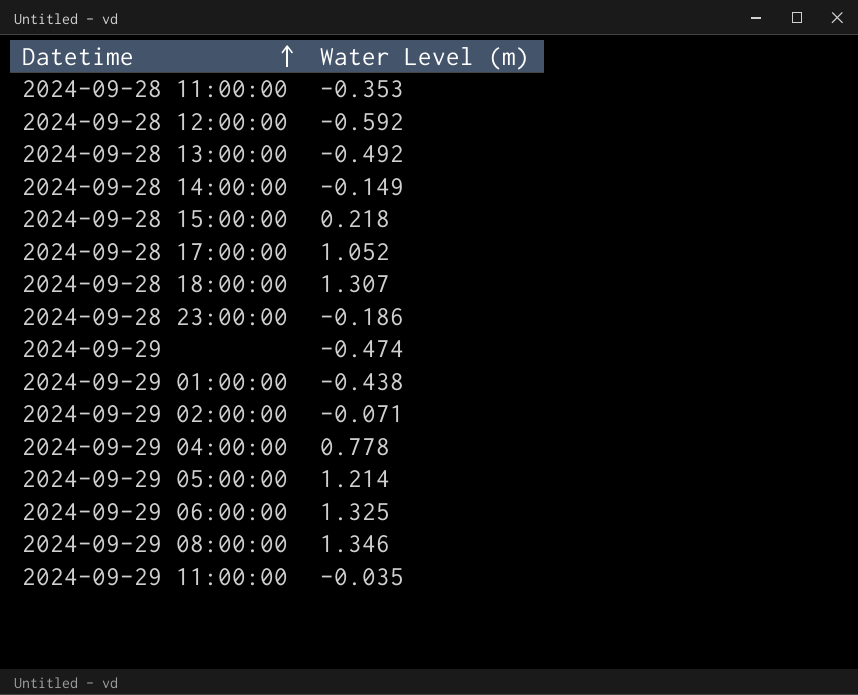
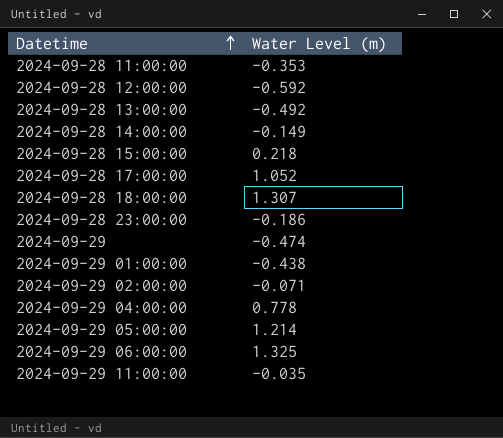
row 2024-09-29 08:00:00: 1.346 -> none

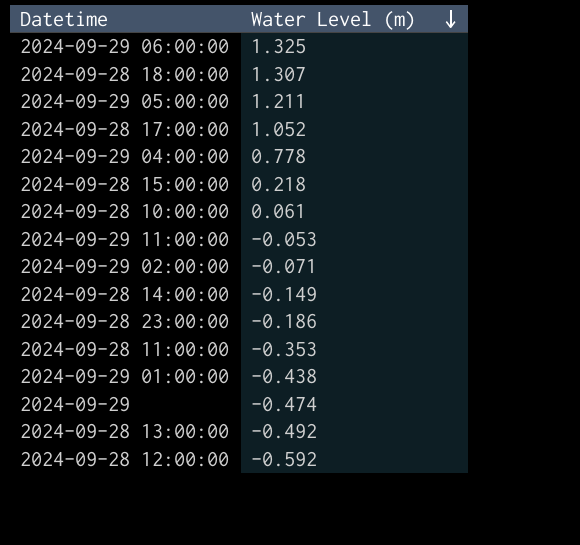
row order: Datetime ascending -> Water Level (m) descending
2024-09-29 05:00:00 | Water Level (m): 1.214 -> 1.211
row 2024-09-28 10:00:00: none -> 0.061
2024-09-29 11:00:00 | Water Level (m): -0.035 -> -0.053

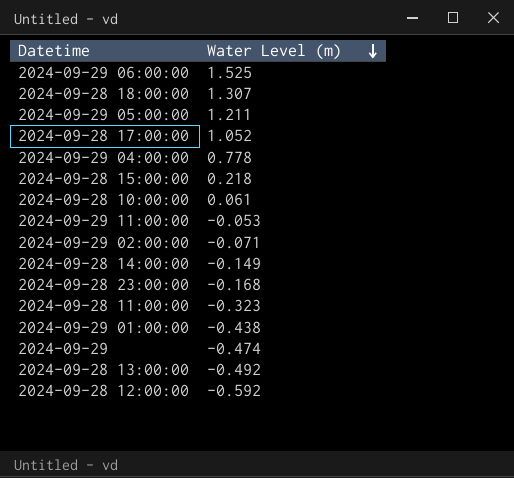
2024-09-29 06:00:00 | Water Level (m): 1.325 -> 1.525
2024-09-28 23:00:00 | Water Level (m): -0.186 -> -0.168
2024-09-28 11:00:00 | Water Level (m): -0.353 -> -0.323

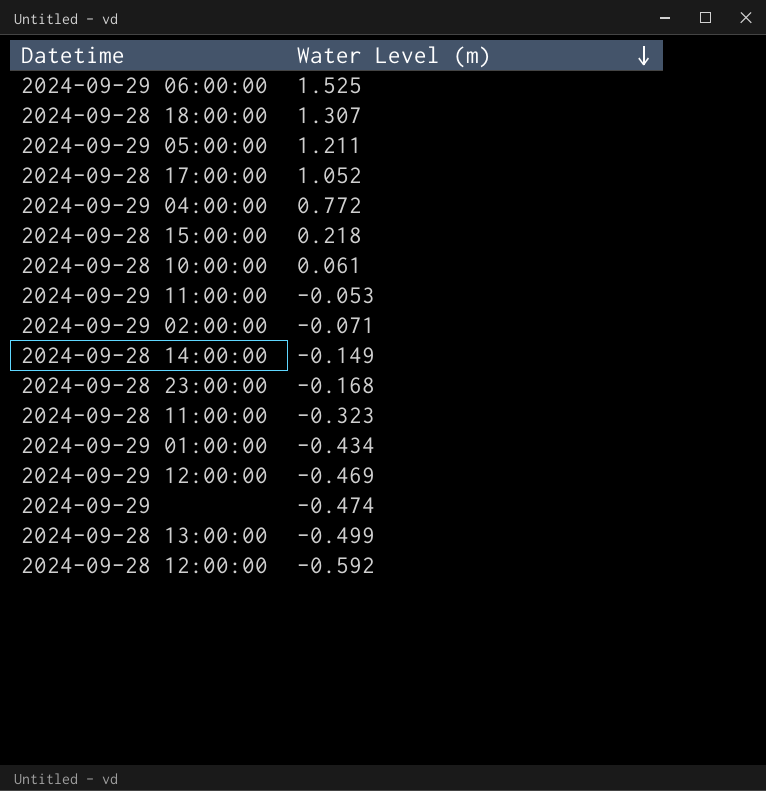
2024-09-29 04:00:00 | Water Level (m): 0.778 -> 0.772
2024-09-29 01:00:00 | Water Level (m): -0.438 -> -0.434
row 2024-09-29 12:00:00: none -> -0.469
2024-09-28 13:00:00 | Water Level (m): -0.492 -> -0.499

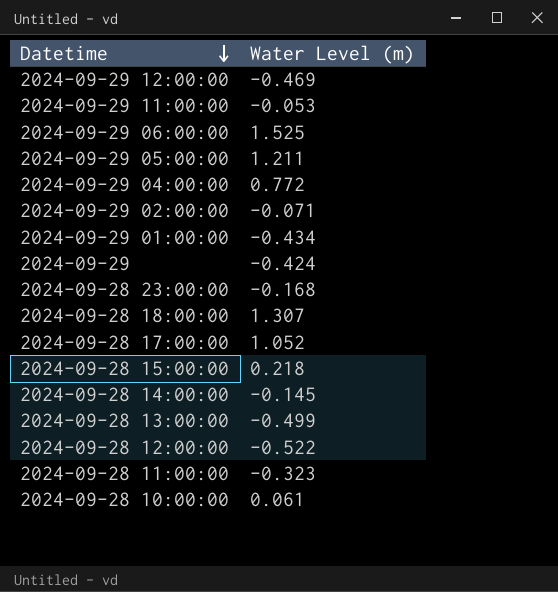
row order: Water Level (m) descending -> Datetime descending
2024-09-29 | Water Level (m): -0.474 -> -0.424
2024-09-28 14:00:00 | Water Level (m): -0.149 -> -0.145
2024-09-28 12:00:00 | Water Level (m): -0.592 -> -0.522

